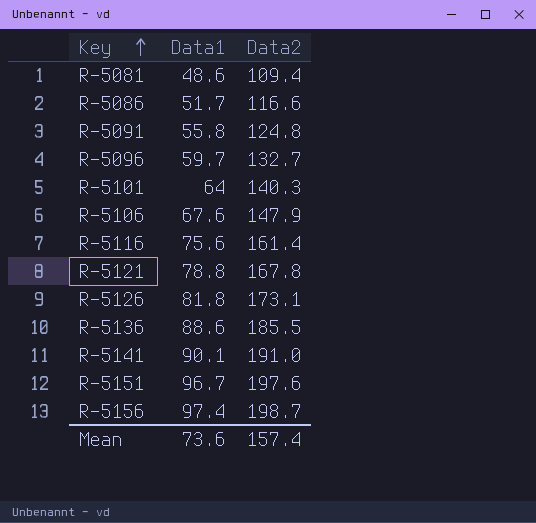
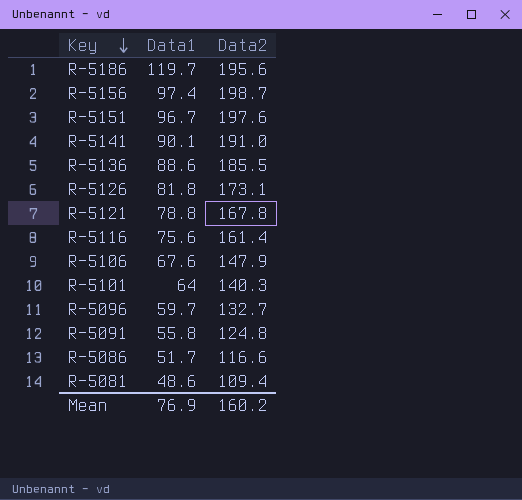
row order: Key ascending -> Key descending
row R-5186: none -> 119.7 | 195.6
Mean | Data1: 73.6 -> 76.9
Mean | Data2: 157.4 -> 160.2

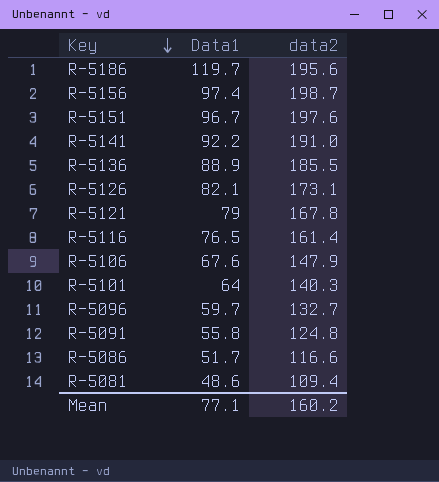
column name: Data2 -> data2
R-5141 | Data1: 90.1 -> 92.2
R-5136 | Data1: 88.6 -> 88.9
R-5126 | Data1: 81.8 -> 82.1
R-5121 | Data1: 78.8 -> 79
R-5116 | Data1: 75.6 -> 76.5
Mean | Data1: 76.9 -> 77.1

